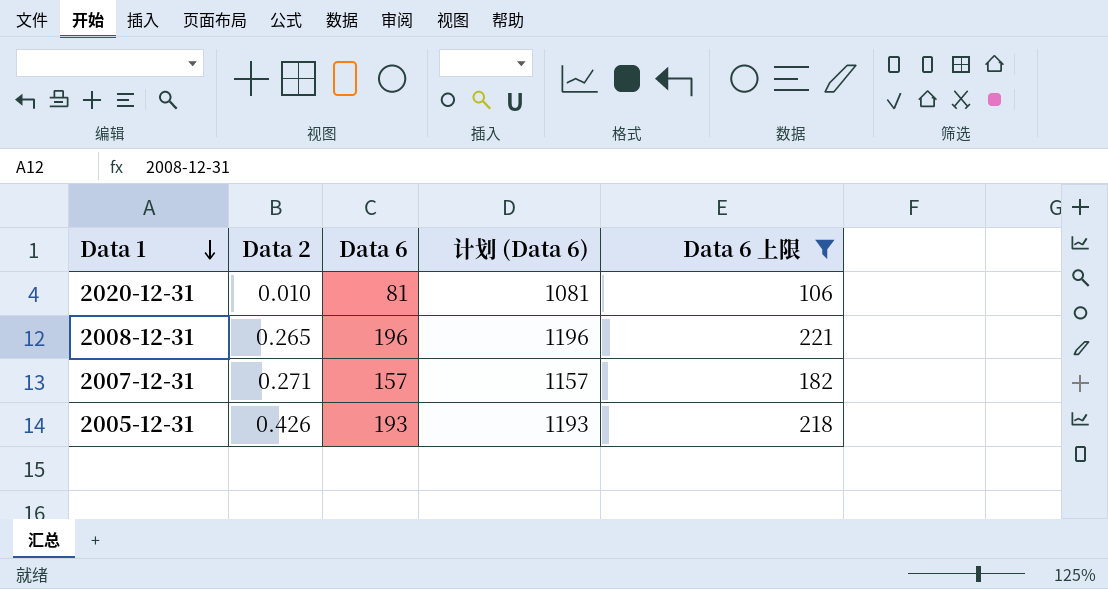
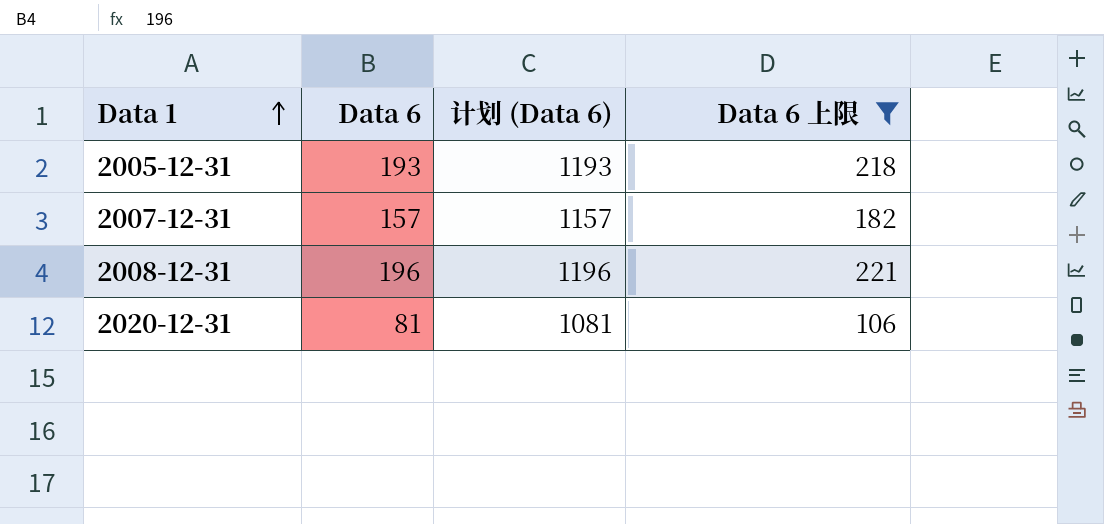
row order: Data 1 descending -> Data 1 ascending
column Data 2 | position: 2 -> none

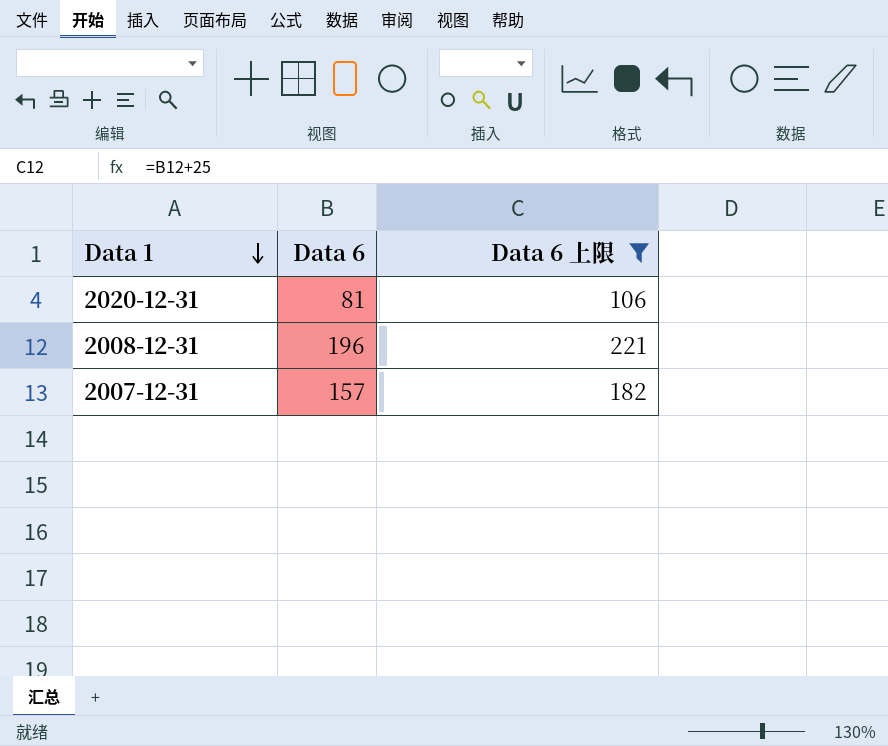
row order: Data 1 ascending -> Data 1 descending
column 计划 (Data 6) | formula: [Data 6] + 1000 -> none
row 2005-12-31: 193 | 1193 | 218 -> none

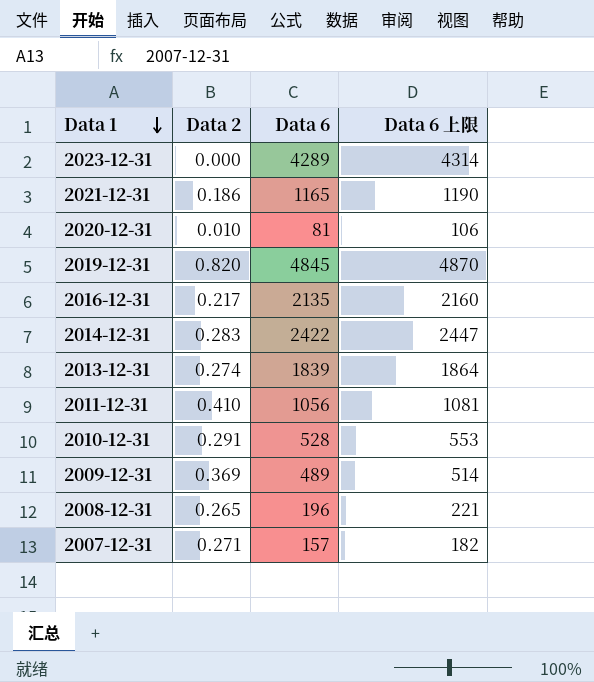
filter: Data 6 上限 <= 221 -> none
column Data 2 | position: none -> 2

